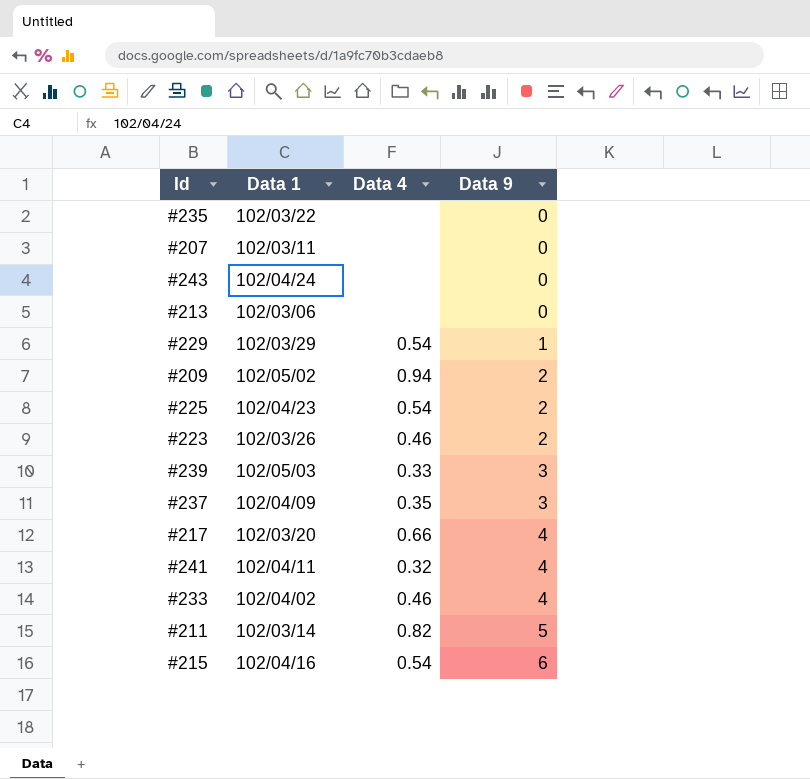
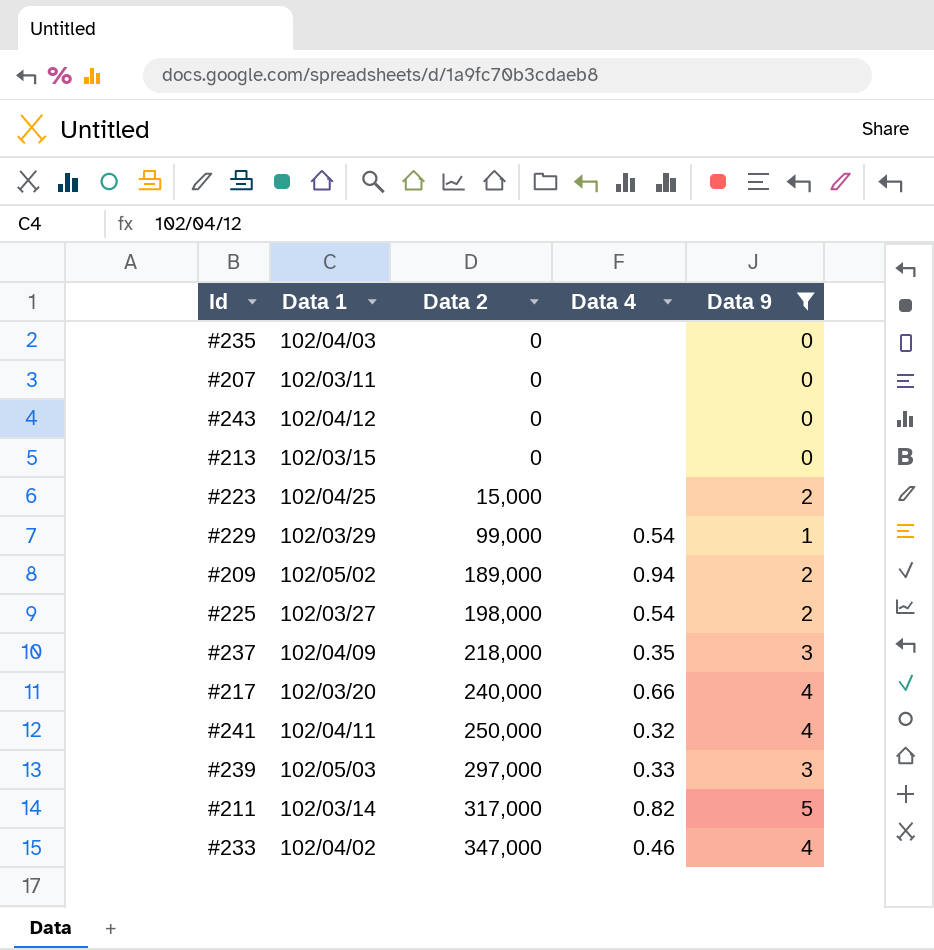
filter: none -> Data 9 != 6
row order: Data 9 ascending -> Data 2 ascending
column Data 2 | position: none -> 3
#235 | Data 1: 102/03/22 -> 102/04/03
#243 | Data 1: 102/04/24 -> 102/04/12
#213 | Data 1: 102/03/06 -> 102/03/15
#223 | Data 1: 102/03/26 -> 102/04/25
#223 | Data 4: 0.46 -> none
#225 | Data 1: 102/04/23 -> 102/03/27

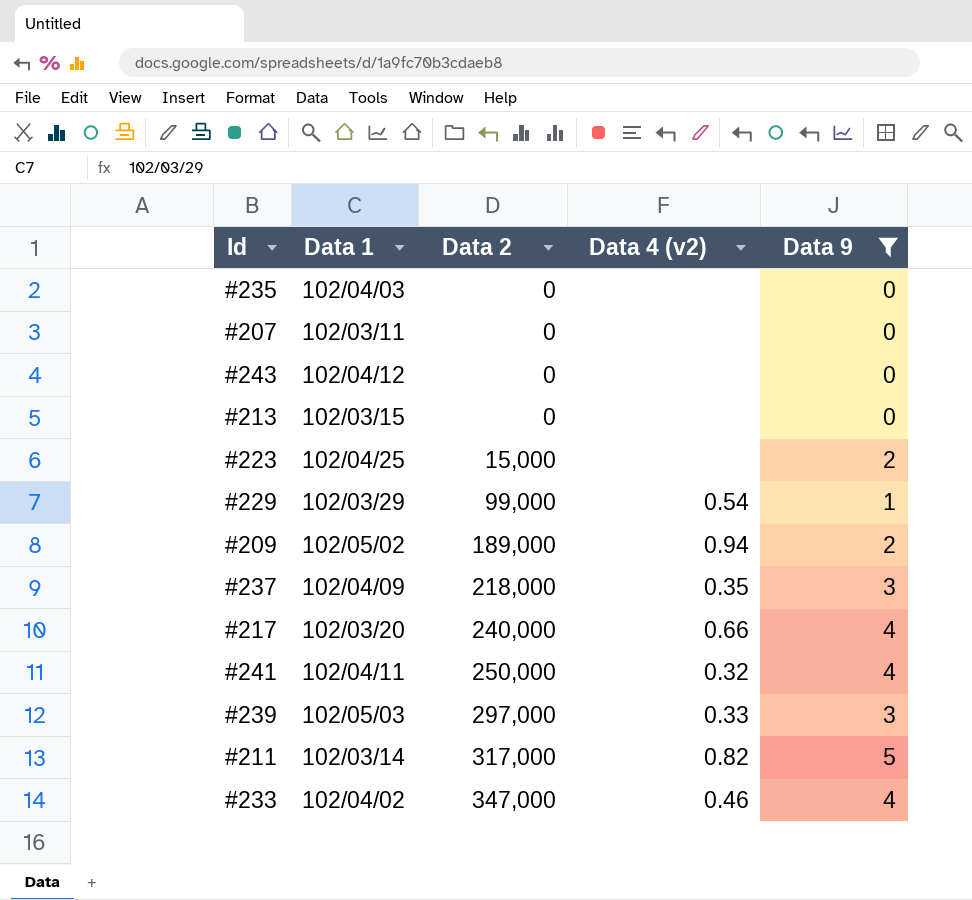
column name: Data 4 -> Data 4 (v2)
row #225: 102/03/27 | 198,000 | 0.54 | 2 -> none

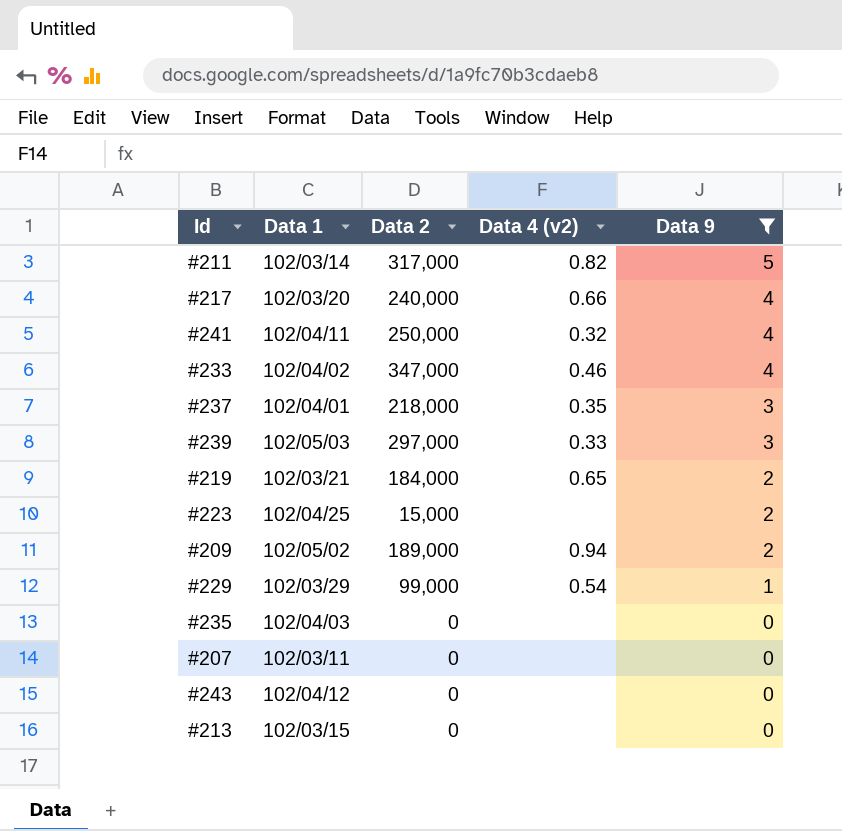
row order: Data 2 ascending -> Data 9 descending
#237 | Data 1: 102/04/09 -> 102/04/01
row #219: none -> 102/03/21 | 184,000 | 0.65 | 2

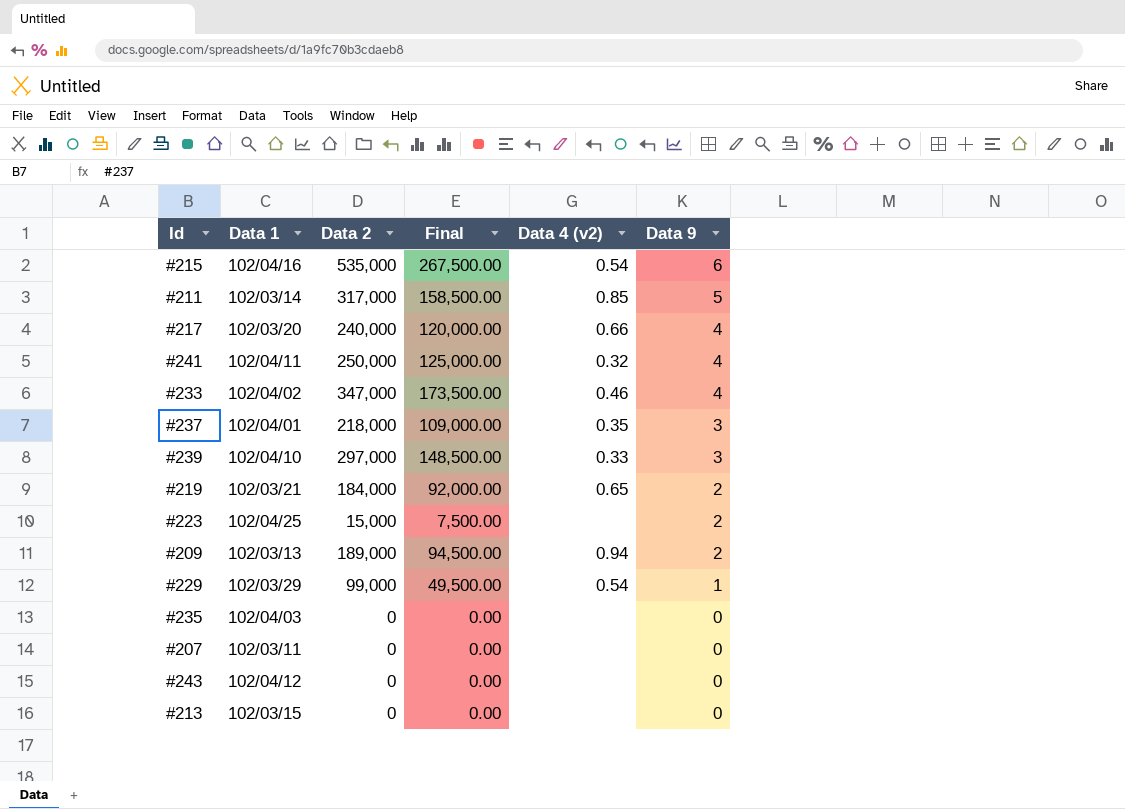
filter: Data 9 != 6 -> none
column Final | formula: none -> [Data 2] * 0.5
#211 | Data 4 (v2): 0.82 -> 0.85
#239 | Data 1: 102/05/03 -> 102/04/10
#209 | Data 1: 102/05/02 -> 102/03/13

